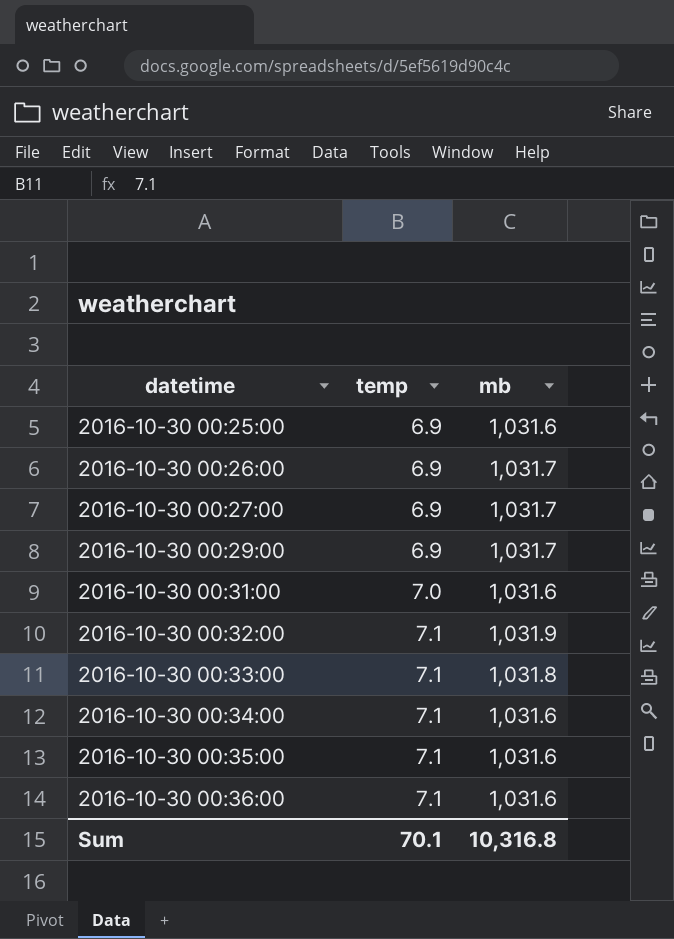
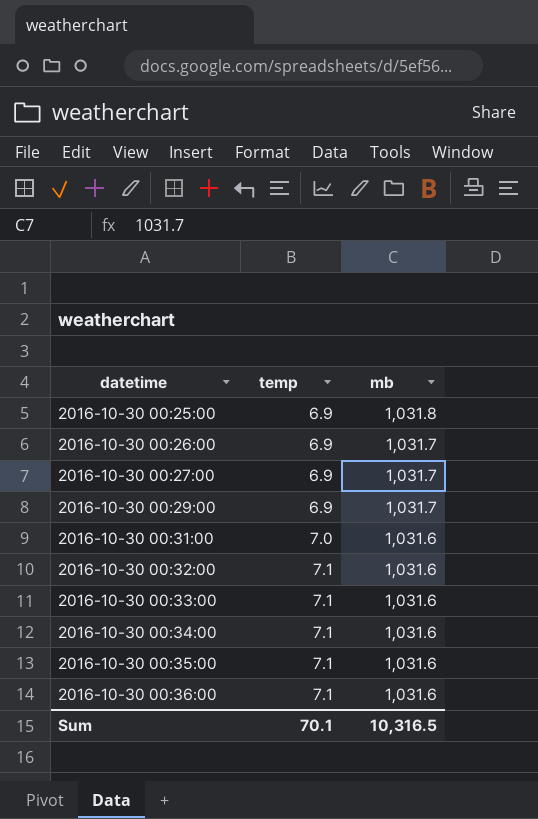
2016-10-30 00:25:00 | mb: 1,031.6 -> 1,031.8
2016-10-30 00:32:00 | mb: 1,031.9 -> 1,031.6
2016-10-30 00:33:00 | mb: 1,031.8 -> 1,031.6
Sum | mb: 10,316.8 -> 10,316.5

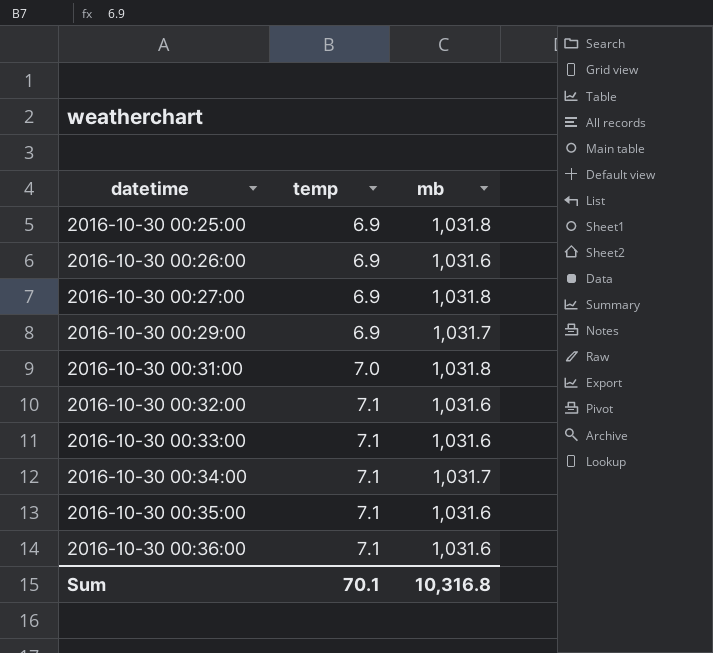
2016-10-30 00:26:00 | mb: 1,031.7 -> 1,031.6
2016-10-30 00:27:00 | mb: 1,031.7 -> 1,031.8
2016-10-30 00:31:00 | mb: 1,031.6 -> 1,031.8
2016-10-30 00:34:00 | mb: 1,031.6 -> 1,031.7
Sum | mb: 10,316.5 -> 10,316.8

